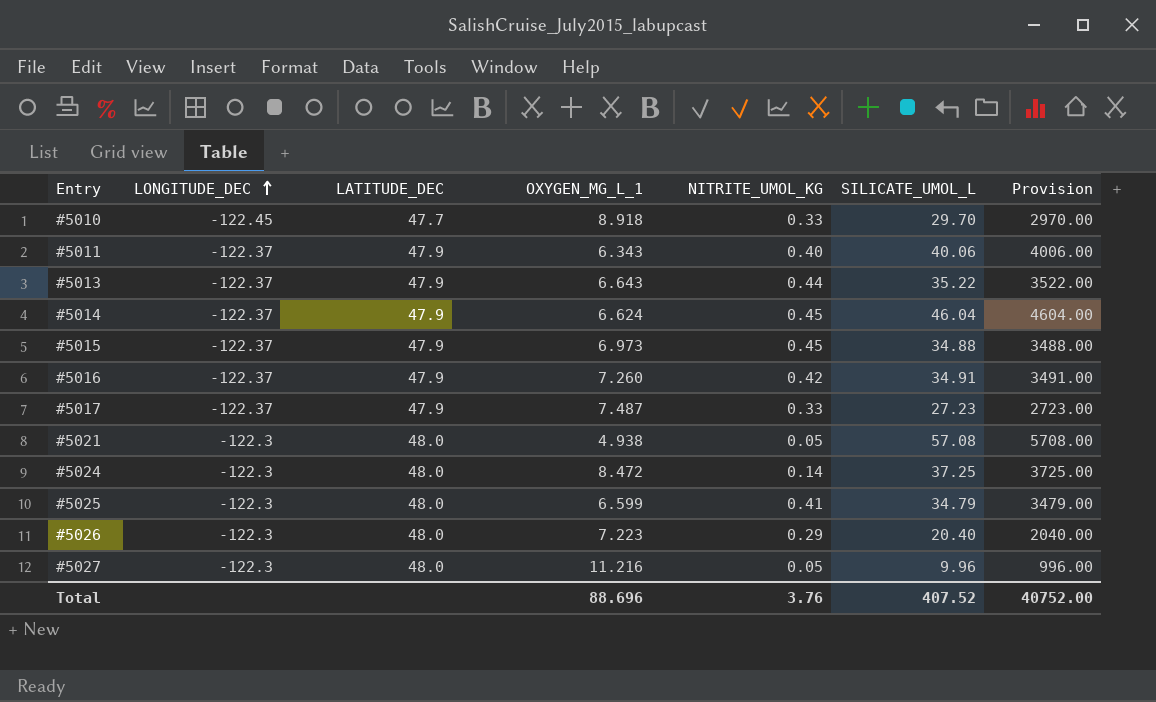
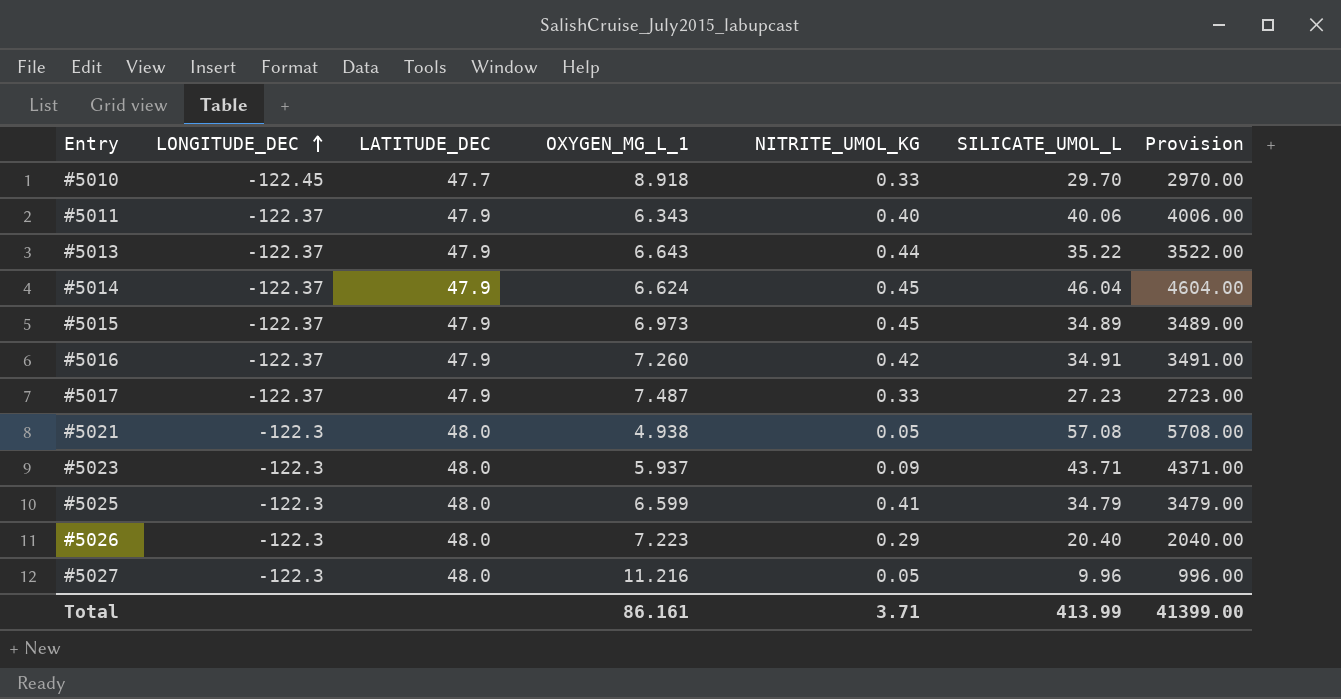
row #5024: -122.3 | 48.0 | 8.472 | 0.14 | 37.25 | 3725.00 -> none
#5015 | SILICATE_UMOL_L: 34.88 -> 34.89
#5015 | Provision: 3488.00 -> 3489.00
row #5023: none -> -122.3 | 48.0 | 5.937 | 0.09 | 43.71 | 4371.00
Total | OXYGEN_MG_L_1: 88.696 -> 86.161
Total | NITRITE_UMOL_KG: 3.76 -> 3.71
Total | SILICATE_UMOL_L: 407.52 -> 413.99
Total | Provision: 40752.00 -> 41399.00

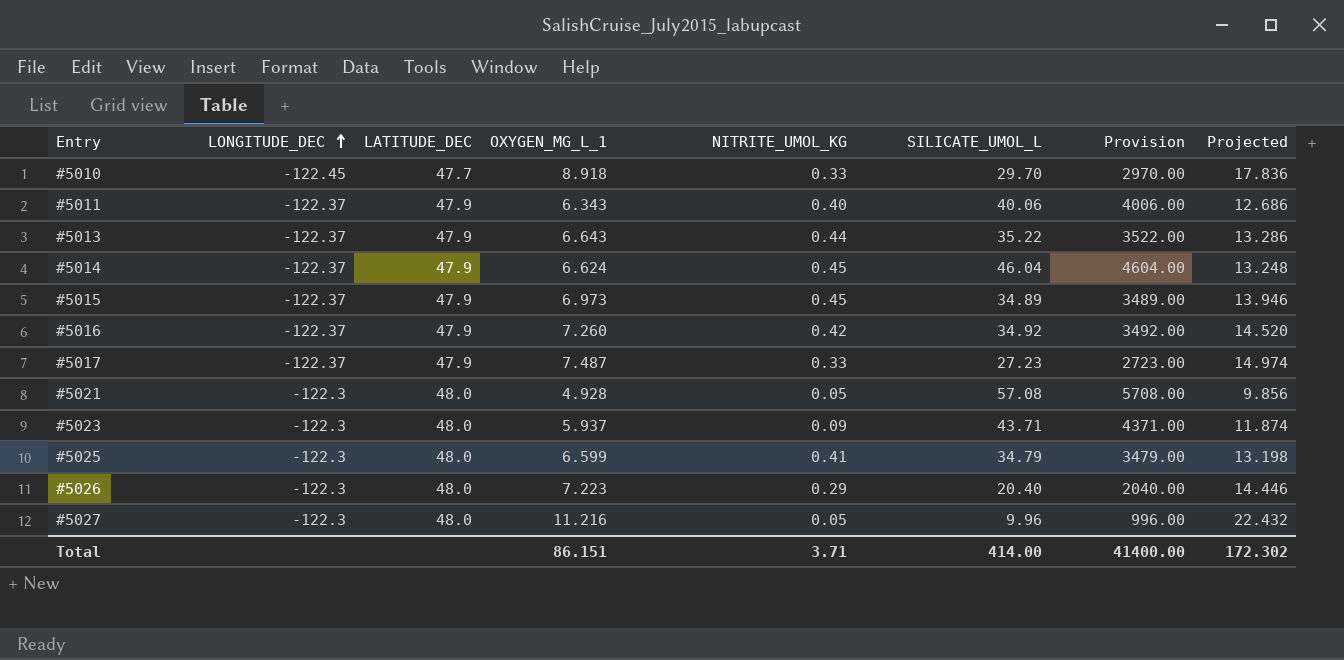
column Projected | formula: none -> [OXYGEN_MG_L_1] * 2
#5016 | SILICATE_UMOL_L: 34.91 -> 34.92
#5016 | Provision: 3491.00 -> 3492.00
#5021 | OXYGEN_MG_L_1: 4.938 -> 4.928
Total | OXYGEN_MG_L_1: 86.161 -> 86.151
Total | SILICATE_UMOL_L: 413.99 -> 414.00
Total | Provision: 41399.00 -> 41400.00

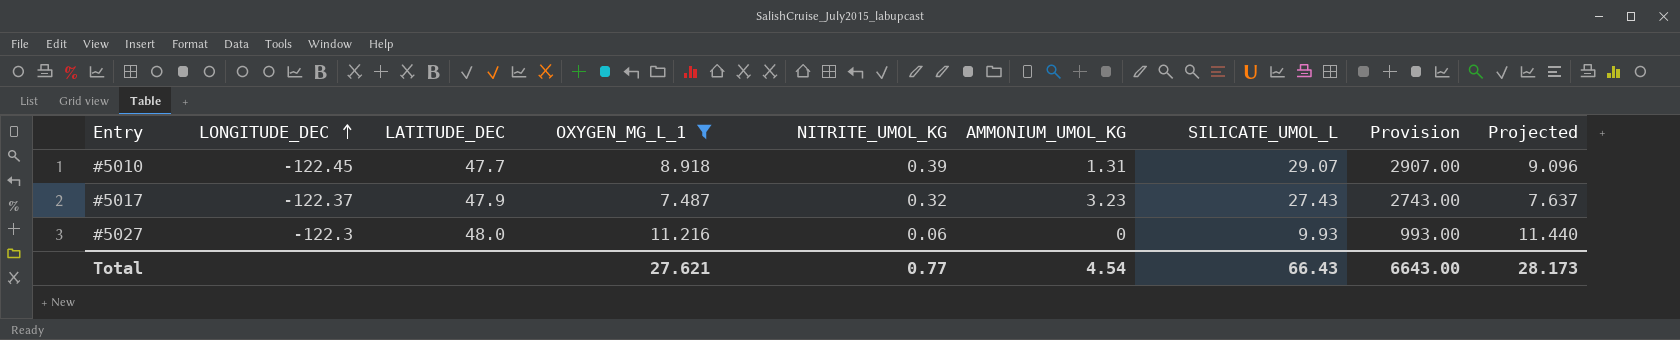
filter: none -> OXYGEN_MG_L_1 >= 7.487
column AMMONIUM_UMOL_KG | position: none -> 6
column Projected | formula: [OXYGEN_MG_L_1] * 2 -> [OXYGEN_MG_L_1] * 1.02
#5010 | NITRITE_UMOL_KG: 0.33 -> 0.39
#5010 | SILICATE_UMOL_L: 29.70 -> 29.07
#5010 | Provision: 2970.00 -> 2907.00
#5017 | NITRITE_UMOL_KG: 0.33 -> 0.32
#5017 | SILICATE_UMOL_L: 27.23 -> 27.43
#5017 | Provision: 2723.00 -> 2743.00
#5027 | NITRITE_UMOL_KG: 0.05 -> 0.06
#5027 | SILICATE_UMOL_L: 9.96 -> 9.93
#5027 | Provision: 996.00 -> 993.00
Total | OXYGEN_MG_L_1: 86.151 -> 27.621
Total | NITRITE_UMOL_KG: 3.71 -> 0.77
Total | SILICATE_UMOL_L: 414.00 -> 66.43
Total | Provision: 41400.00 -> 6643.00
Total | Projected: 172.302 -> 28.173

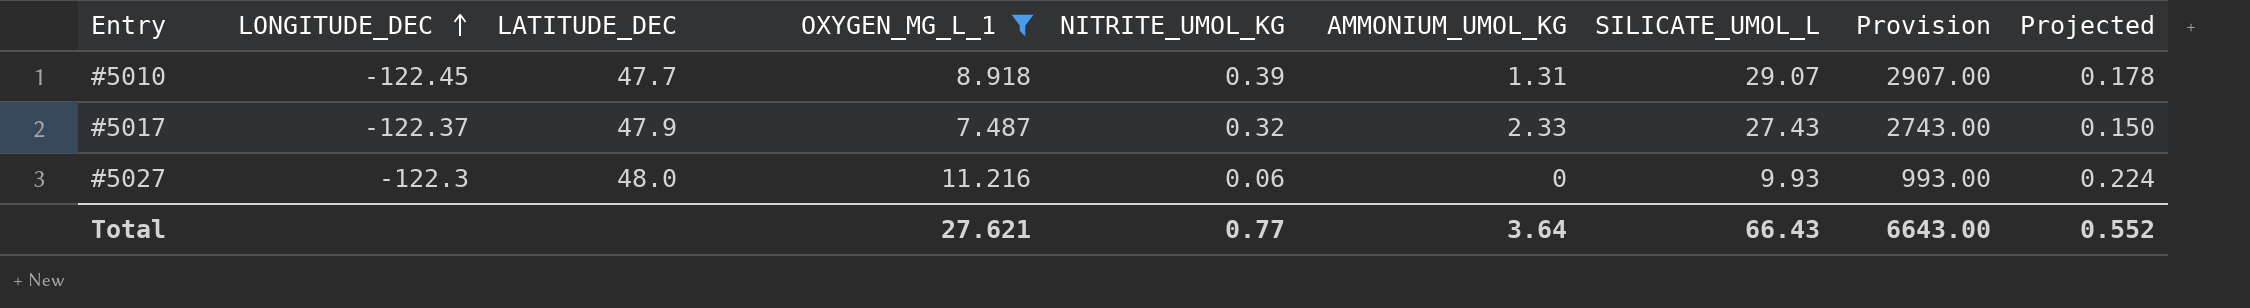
column Projected | formula: [OXYGEN_MG_L_1] * 1.02 -> [OXYGEN_MG_L_1] * 0.02
#5017 | AMMONIUM_UMOL_KG: 3.23 -> 2.33
Total | AMMONIUM_UMOL_KG: 4.54 -> 3.64
Total | Projected: 28.173 -> 0.552

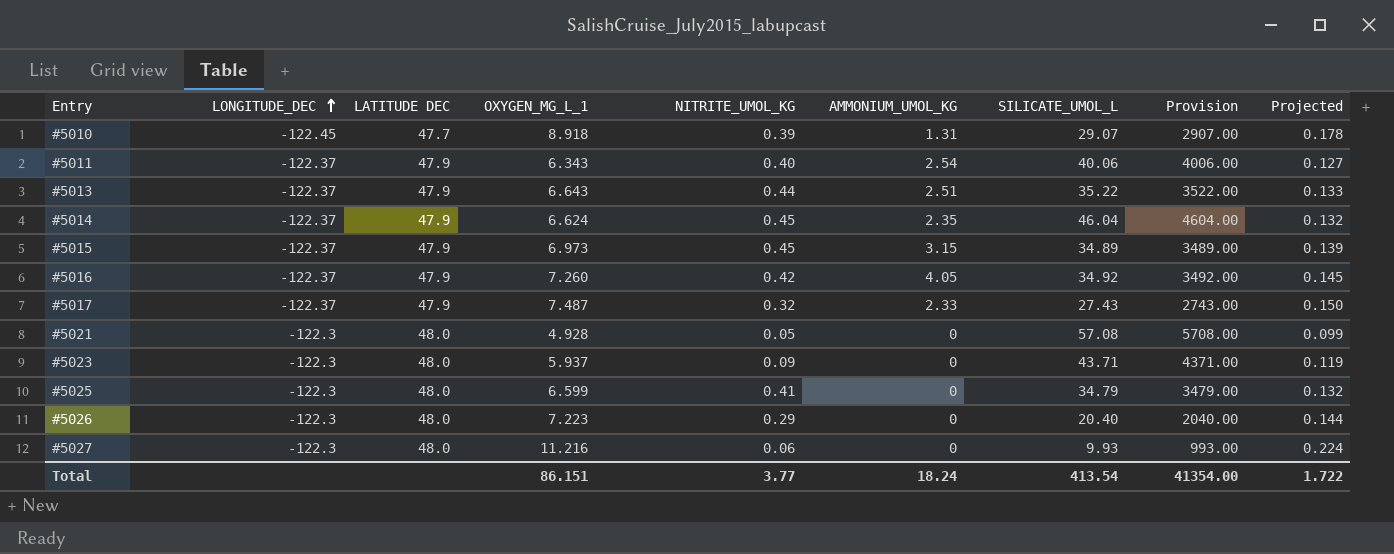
filter: OXYGEN_MG_L_1 >= 7.487 -> none
column name: LATITUDE_DEC -> LATITUDE DEC
Total | OXYGEN_MG_L_1: 27.621 -> 86.151
Total | NITRITE_UMOL_KG: 0.77 -> 3.77
Total | AMMONIUM_UMOL_KG: 3.64 -> 18.24
Total | SILICATE_UMOL_L: 66.43 -> 413.54
Total | Provision: 6643.00 -> 41354.00
Total | Projected: 0.552 -> 1.722

